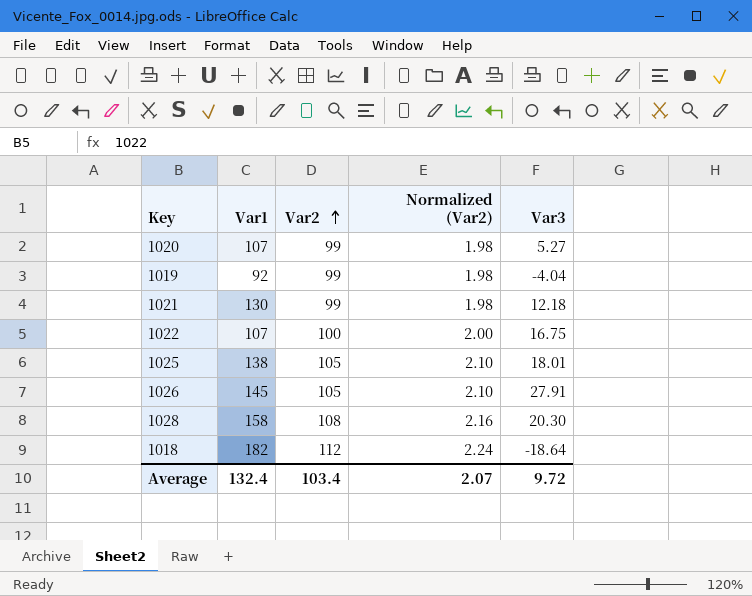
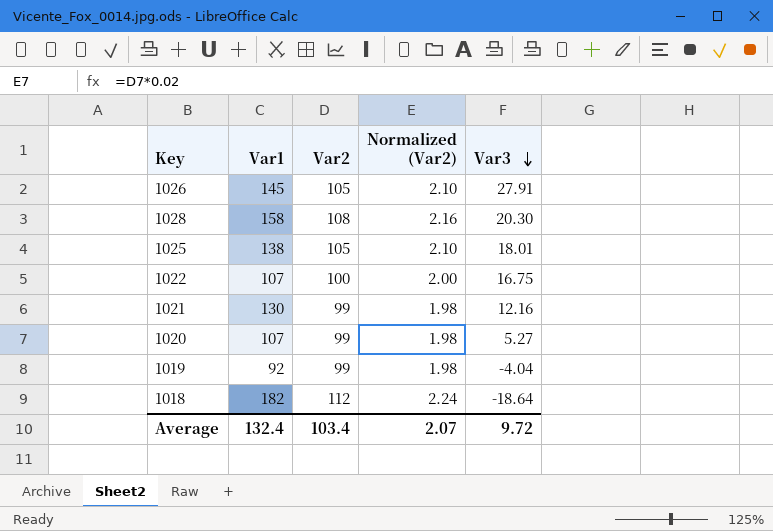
row order: Var2 ascending -> Var3 descending
1021 | Var3: 12.18 -> 12.16

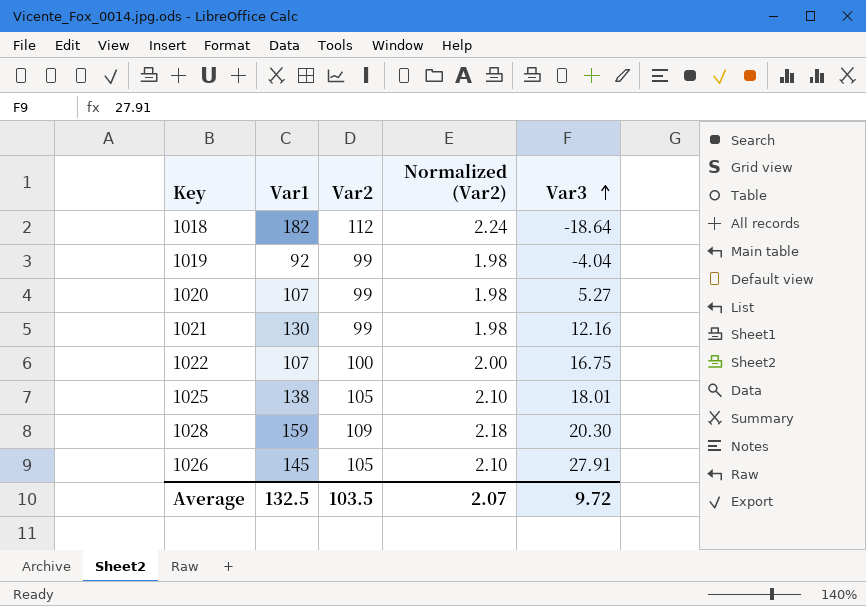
row order: Var3 descending -> Var3 ascending
1028 | Var1: 158 -> 159
1028 | Var2: 108 -> 109
1028 | Normalized (Var2): 2.16 -> 2.18
Average | Var1: 132.4 -> 132.5
Average | Var2: 103.4 -> 103.5

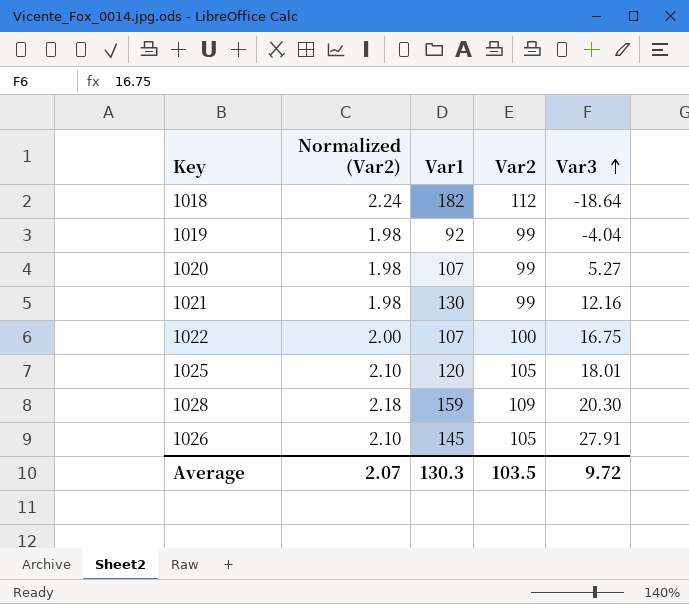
column Normalized (Var2) | position: 4 -> 2
1025 | Var1: 138 -> 120
Average | Var1: 132.5 -> 130.3

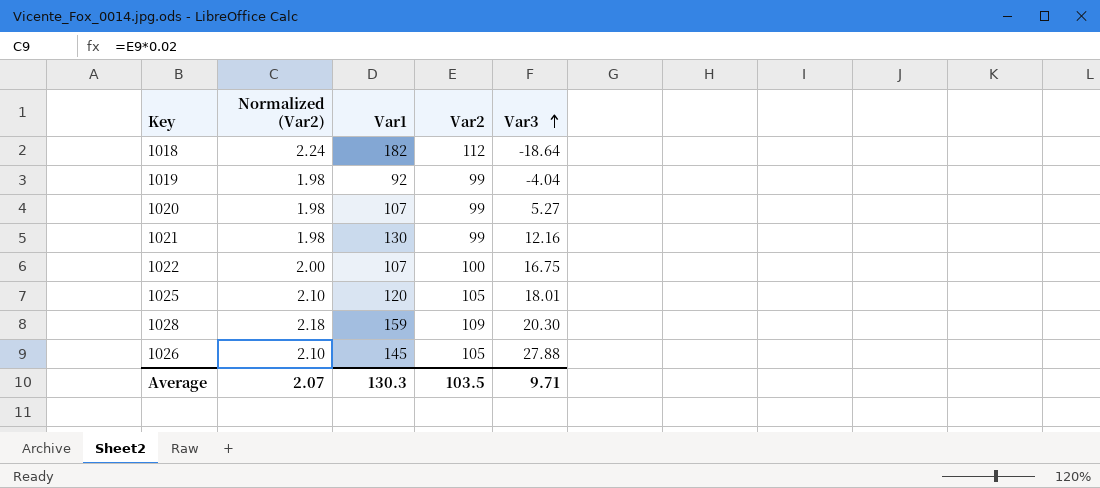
1026 | Var3: 27.91 -> 27.88
Average | Var3: 9.72 -> 9.71

